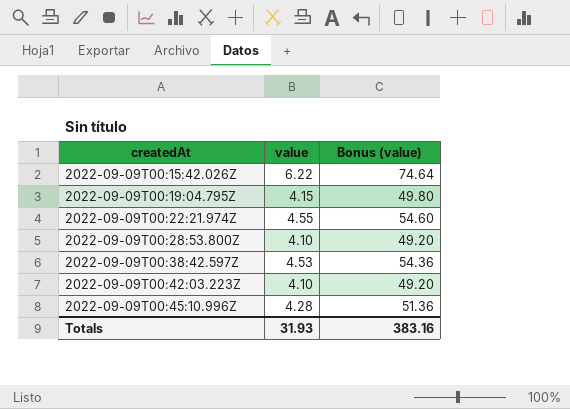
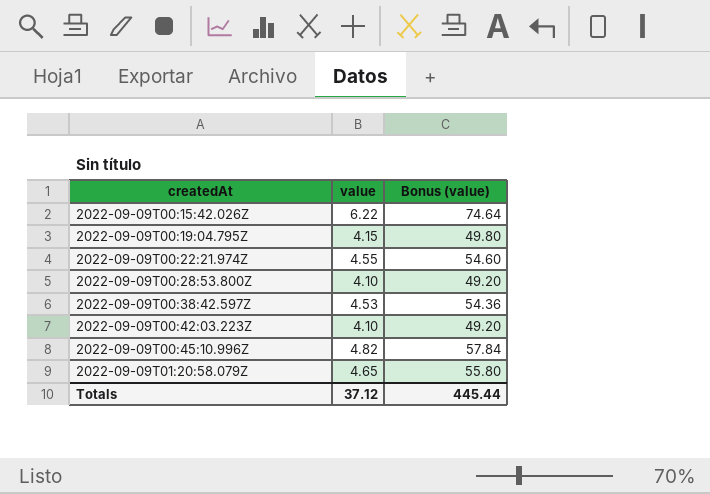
2022-09-09T00:45:10.996Z | value: 4.28 -> 4.82
2022-09-09T00:45:10.996Z | Bonus (value): 51.36 -> 57.84
row 2022-09-09T01:20:58.079Z: none -> 4.65 | 55.80
Totals | value: 31.93 -> 37.12
Totals | Bonus (value): 383.16 -> 445.44

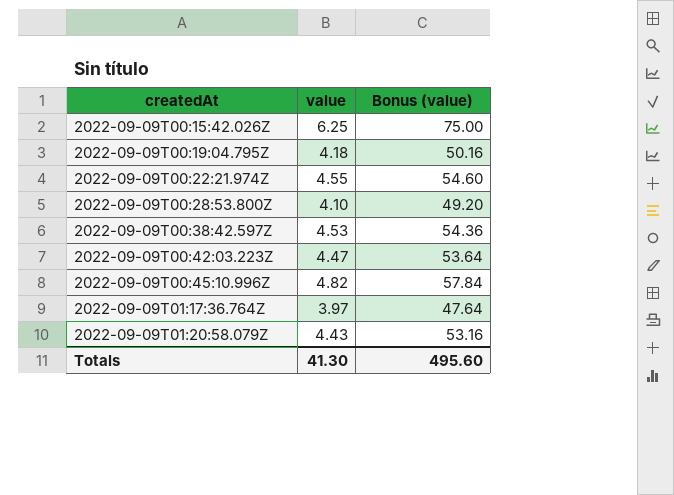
2022-09-09T00:15:42.026Z | value: 6.22 -> 6.25
2022-09-09T00:15:42.026Z | Bonus (value): 74.64 -> 75.00
2022-09-09T00:19:04.795Z | value: 4.15 -> 4.18
2022-09-09T00:19:04.795Z | Bonus (value): 49.80 -> 50.16
2022-09-09T00:42:03.223Z | value: 4.10 -> 4.47
2022-09-09T00:42:03.223Z | Bonus (value): 49.20 -> 53.64
row 2022-09-09T01:17:36.764Z: none -> 3.97 | 47.64
2022-09-09T01:20:58.079Z | value: 4.65 -> 4.43
2022-09-09T01:20:58.079Z | Bonus (value): 55.80 -> 53.16
Totals | value: 37.12 -> 41.30
Totals | Bonus (value): 445.44 -> 495.60

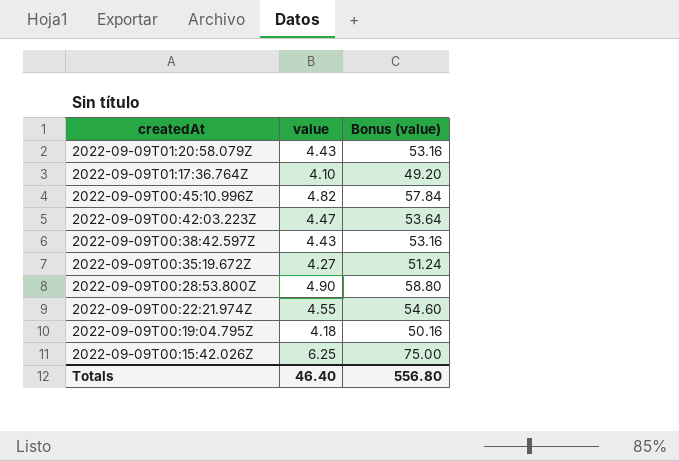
row order: createdAt ascending -> createdAt descending
2022-09-09T01:17:36.764Z | value: 3.97 -> 4.10
2022-09-09T01:17:36.764Z | Bonus (value): 47.64 -> 49.20
2022-09-09T00:38:42.597Z | value: 4.53 -> 4.43
2022-09-09T00:38:42.597Z | Bonus (value): 54.36 -> 53.16
row 2022-09-09T00:35:19.672Z: none -> 4.27 | 51.24
2022-09-09T00:28:53.800Z | value: 4.10 -> 4.90
2022-09-09T00:28:53.800Z | Bonus (value): 49.20 -> 58.80
Totals | value: 41.30 -> 46.40
Totals | Bonus (value): 495.60 -> 556.80

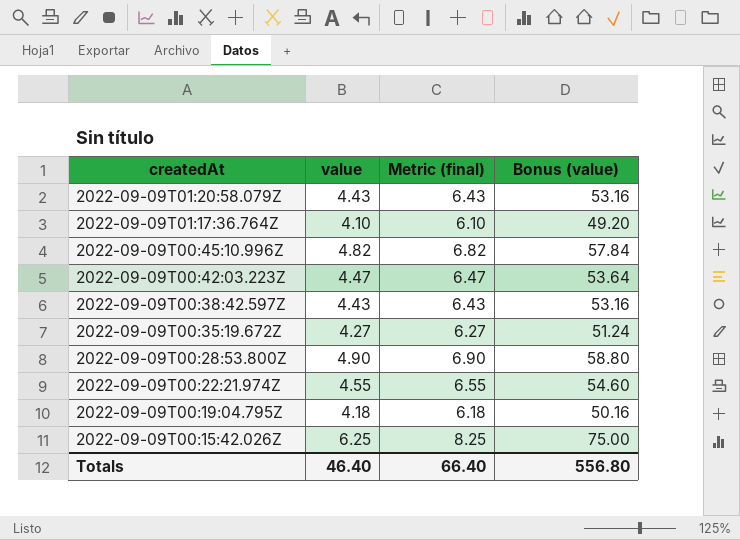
column Metric (final) | formula: none -> [value] + 2

